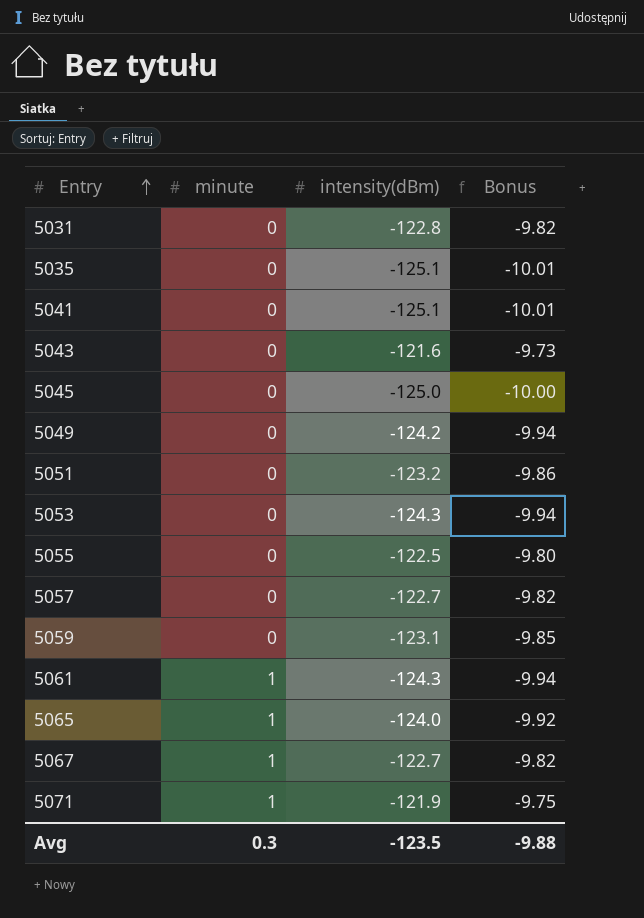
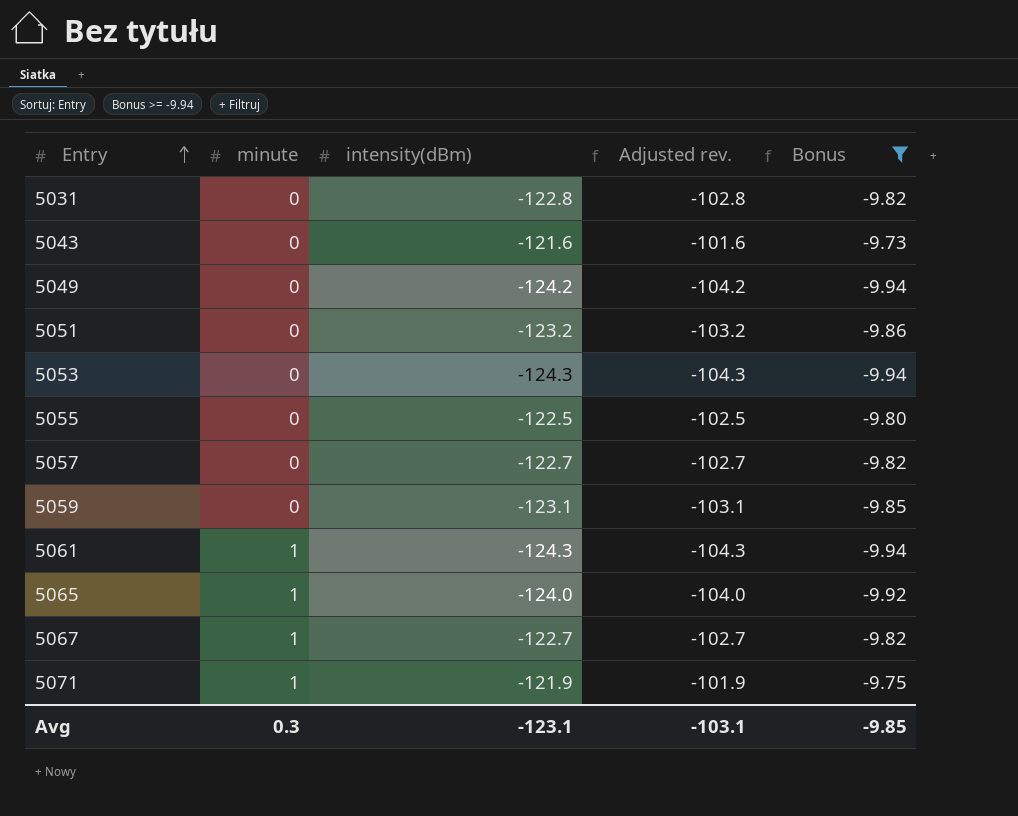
filter: none -> Bonus >= -9.94
column Adjusted rev. | formula: none -> [intensity(dBm)] + 20
Avg | intensity(dBm): -123.5 -> -123.1
Avg | Bonus: -9.88 -> -9.85

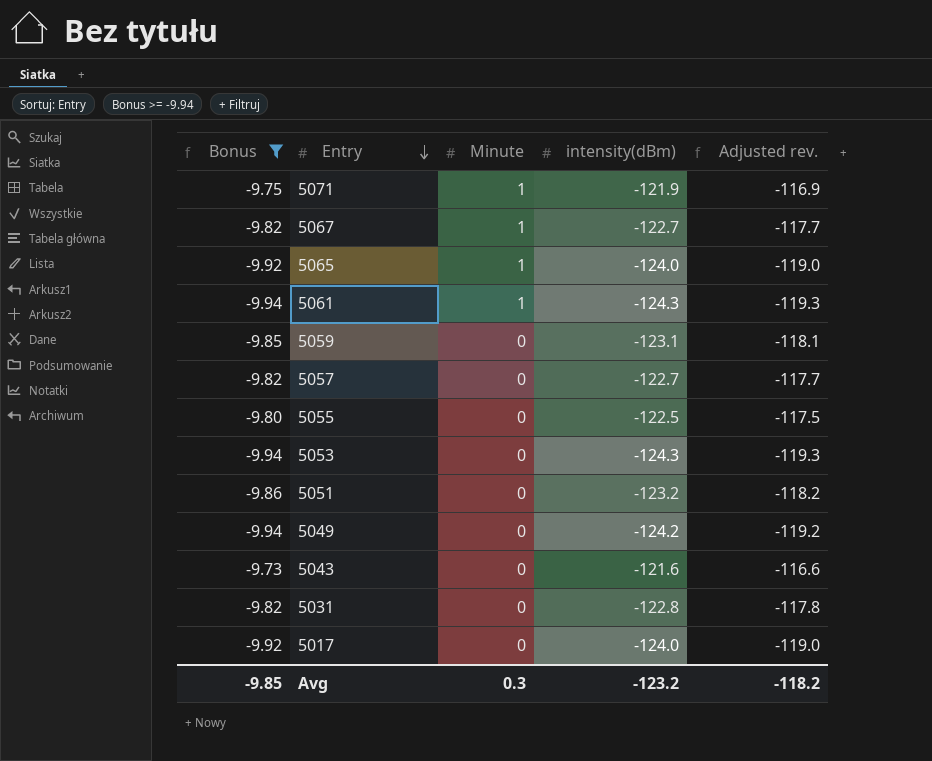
row order: Entry ascending -> Entry descending
column Bonus | position: 5 -> 1
column name: minute -> Minute
column Adjusted rev. | formula: [intensity(dBm)] + 20 -> [intensity(dBm)] + 5
row 5017: none -> -9.92 | 0 | -124.0 | -119.0
Avg | intensity(dBm): -123.1 -> -123.2
Avg | Adjusted rev.: -103.1 -> -118.2

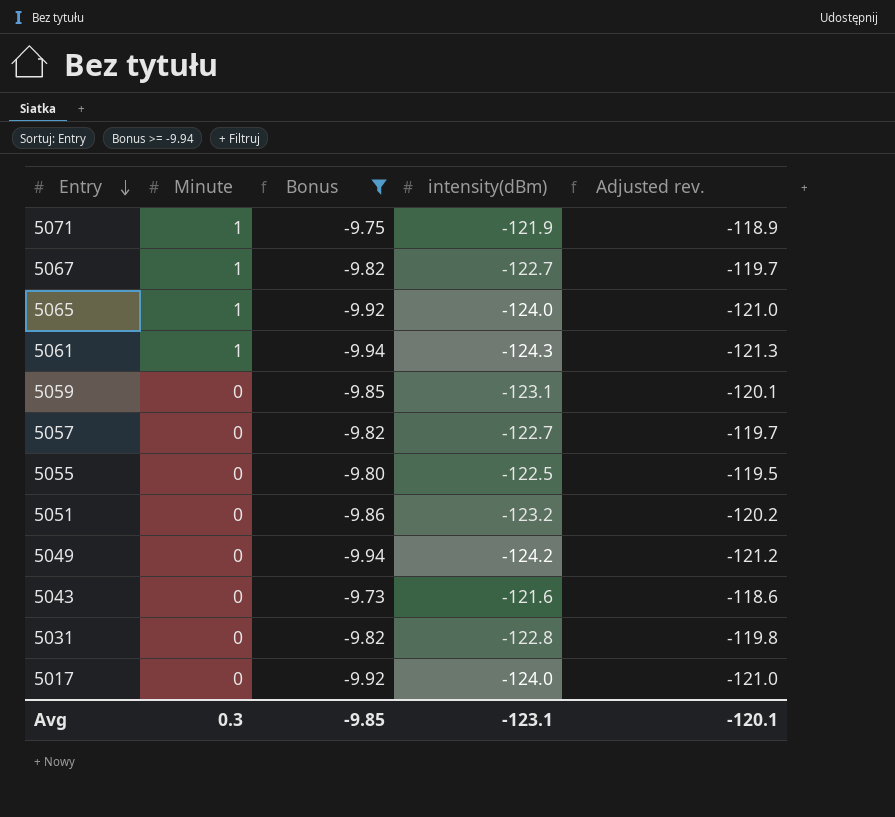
column Bonus | position: 1 -> 3
column Adjusted rev. | formula: [intensity(dBm)] + 5 -> [intensity(dBm)] + 3
row 5053: -9.94 | 0 | -124.3 | -119.3 -> none
Avg | intensity(dBm): -123.2 -> -123.1
Avg | Adjusted rev.: -118.2 -> -120.1

